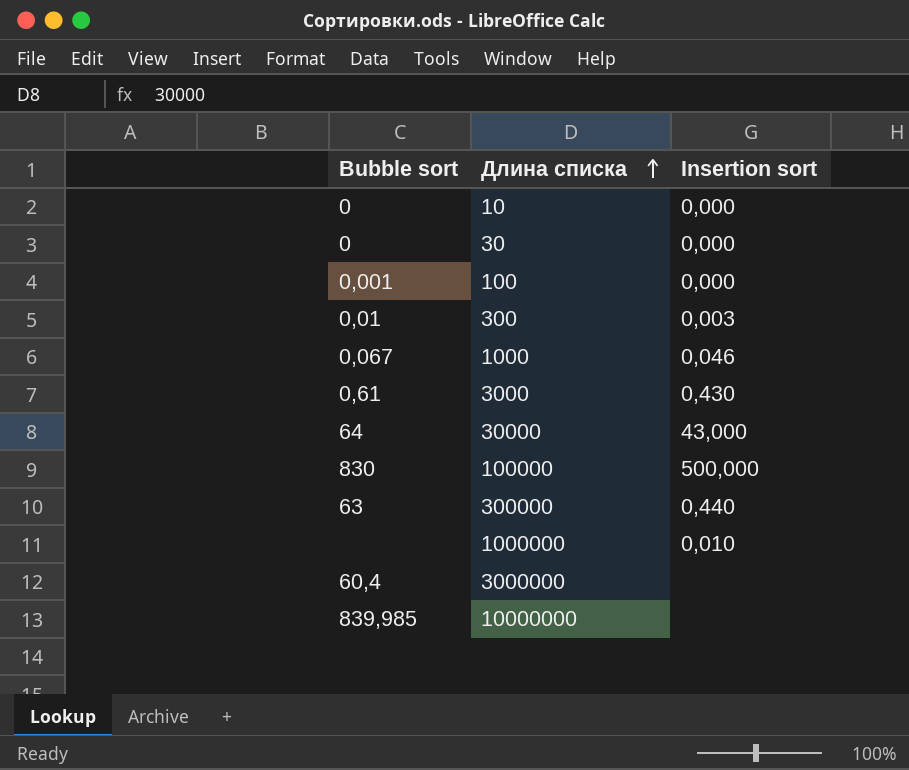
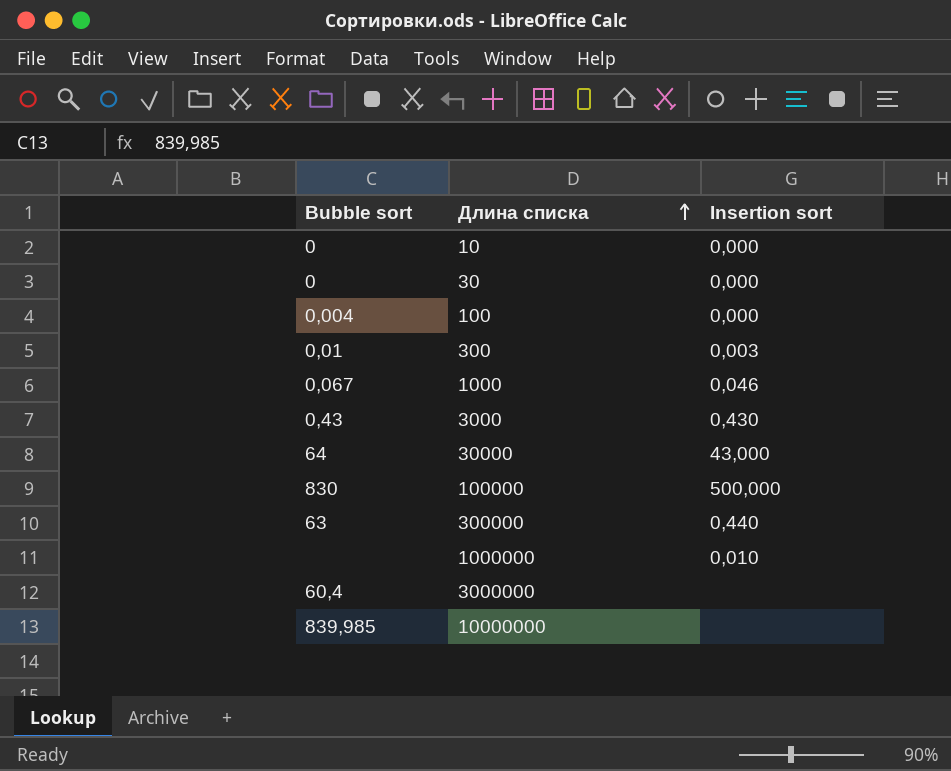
100 | Bubble sort: 0,001 -> 0,004
3000 | Bubble sort: 0,61 -> 0,43

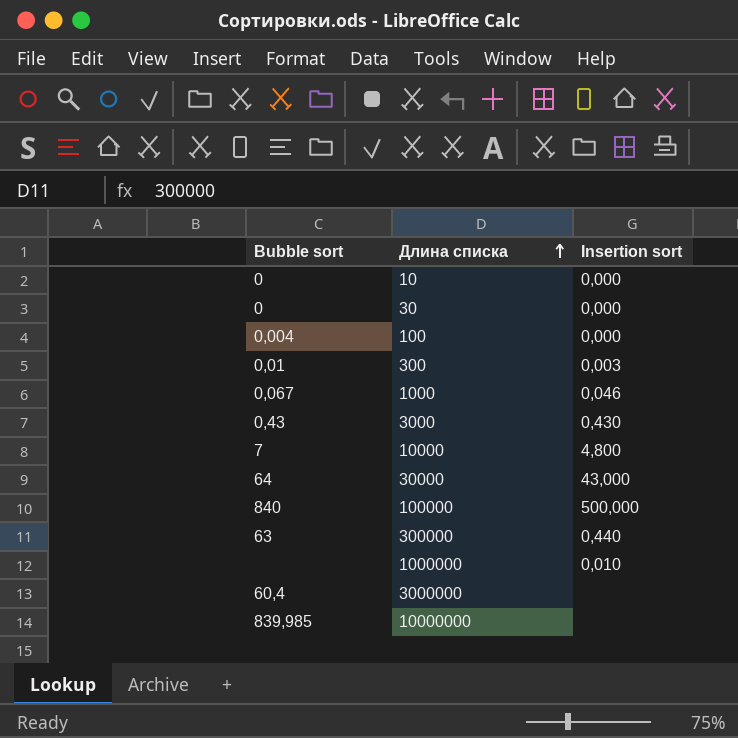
row 10000: none -> 7 | 4,800
100000 | Bubble sort: 830 -> 840

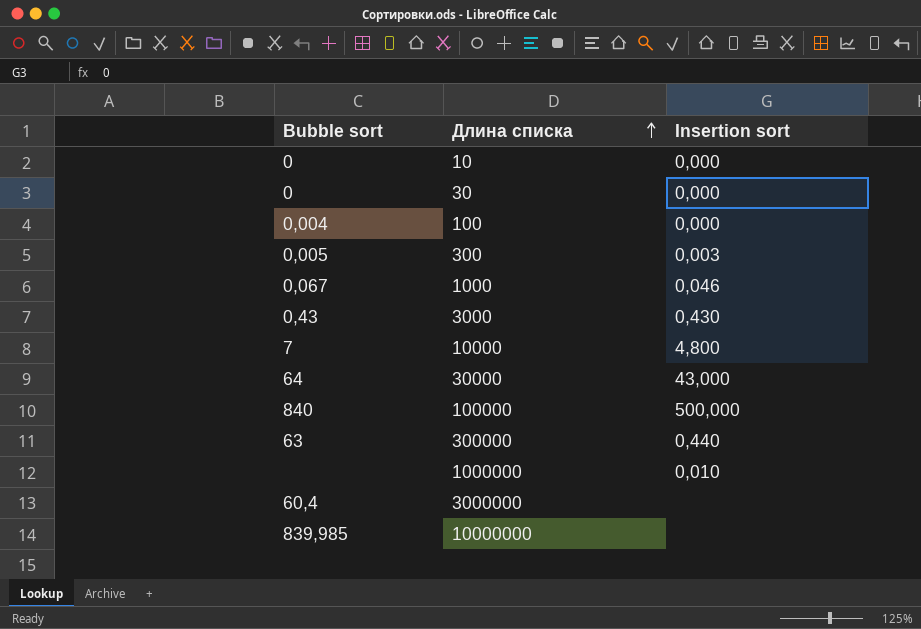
300 | Bubble sort: 0,01 -> 0,005

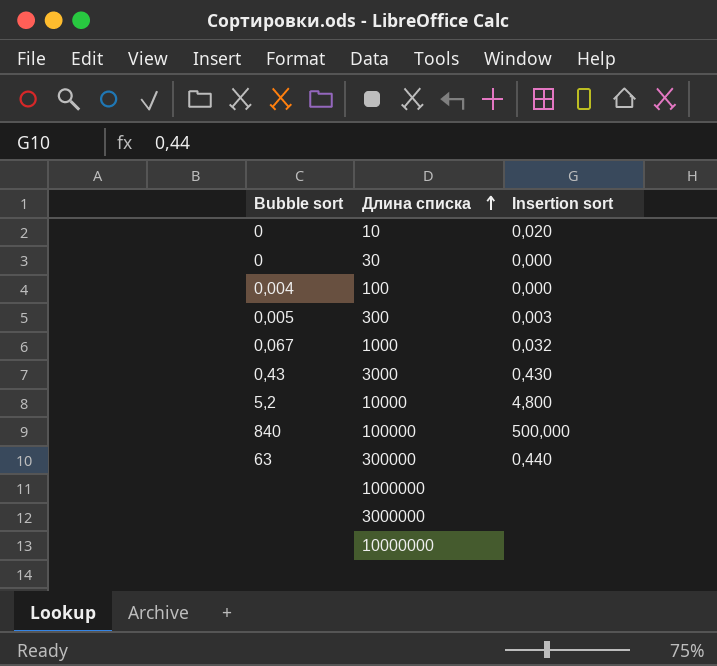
row 30000: 64 | 43,000 -> none
10 | Insertion sort: 0,000 -> 0,020
1000 | Insertion sort: 0,046 -> 0,032
10000 | Bubble sort: 7 -> 5,2
1000000 | Insertion sort: 0,010 -> none
3000000 | Bubble sort: 60,4 -> none
10000000 | Bubble sort: 839,985 -> none

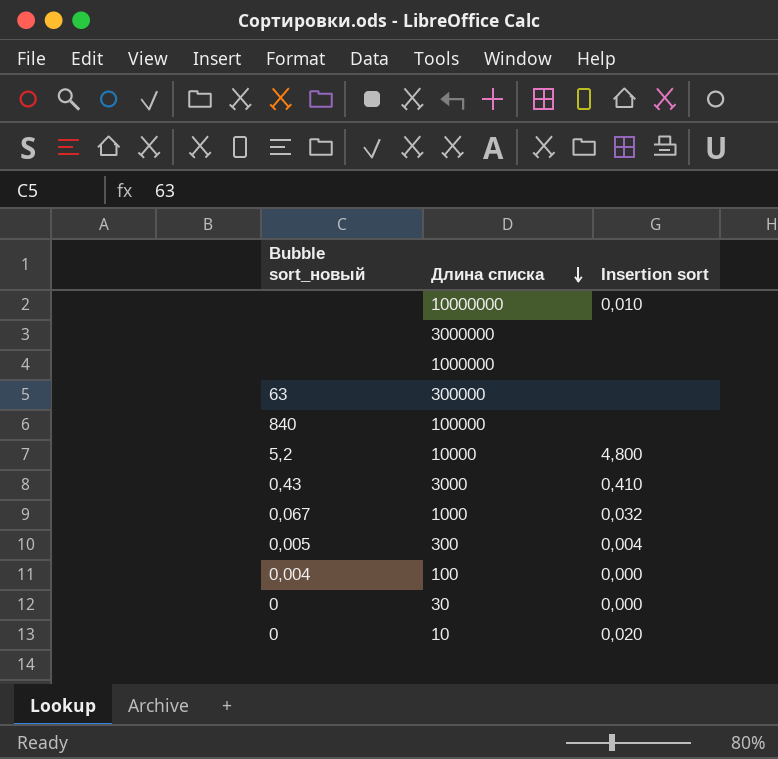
row order: Длина списка ascending -> Длина списка descending
column name: Bubble sort -> Bubble sort_новый
10000000 | Insertion sort: none -> 0,010
300000 | Insertion sort: 0,440 -> none
100000 | Insertion sort: 500,000 -> none
3000 | Insertion sort: 0,430 -> 0,410
300 | Insertion sort: 0,003 -> 0,004

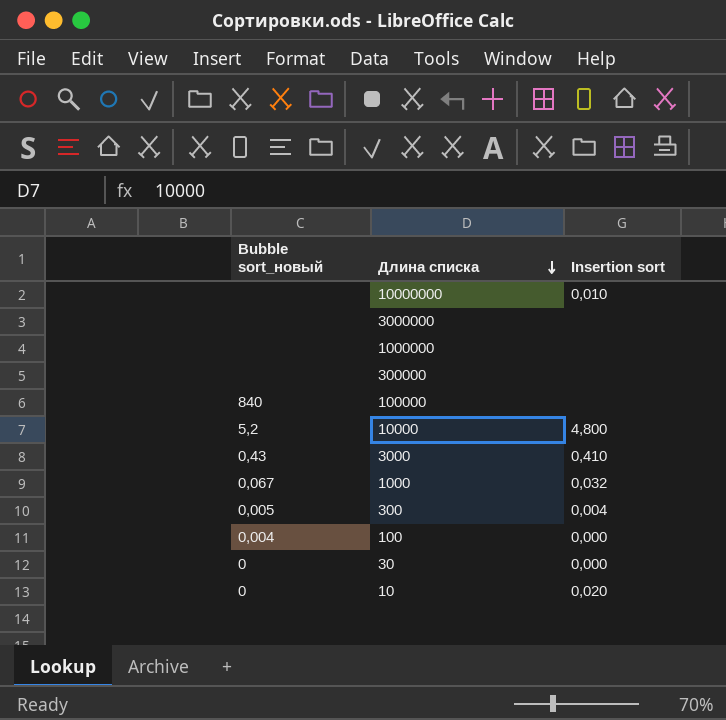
300000 | Bubble sort_новый: 63 -> none

